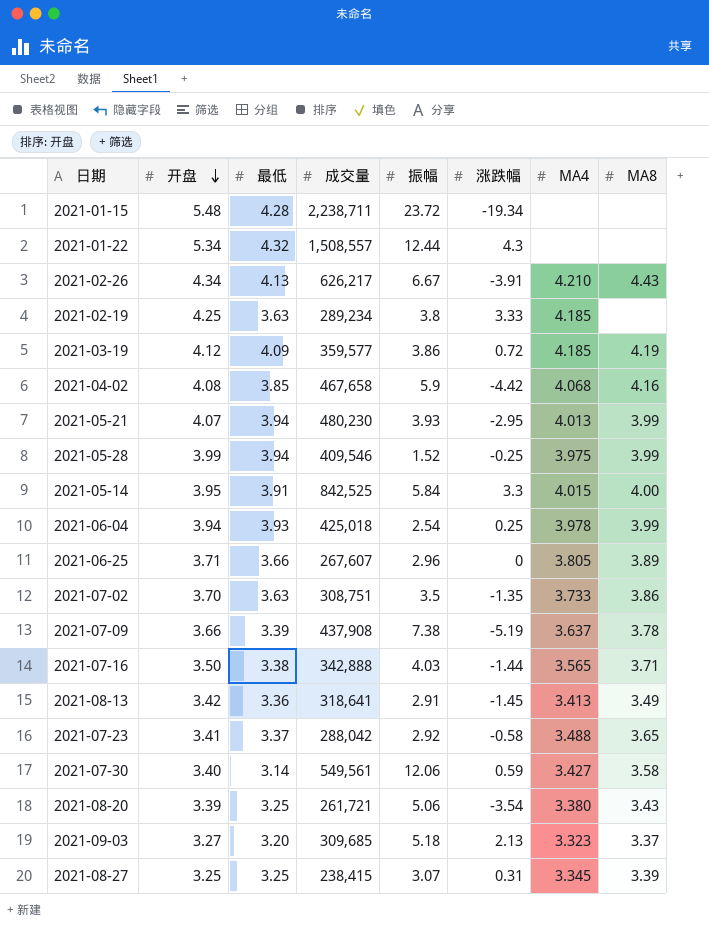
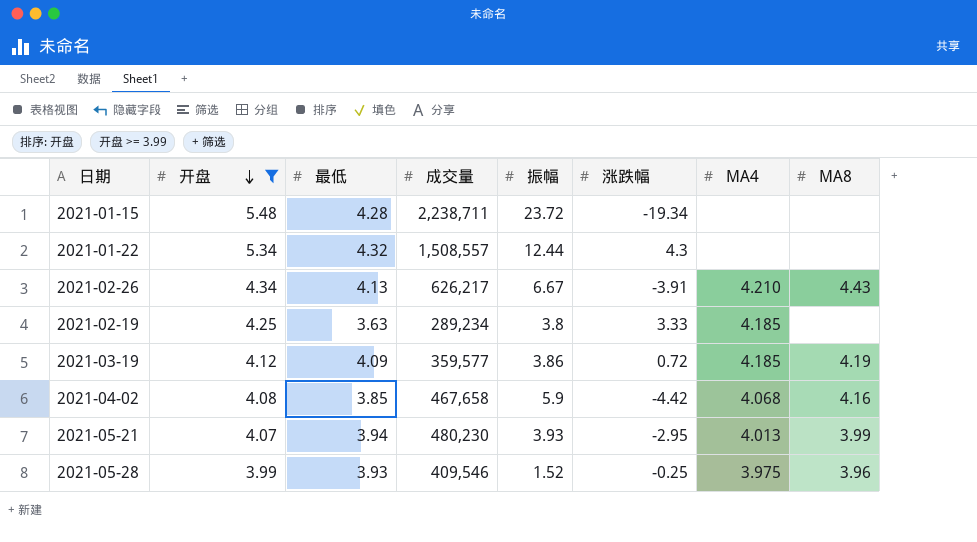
filter: none -> 开盘 >= 3.99
2021-05-28 | 最低: 3.94 -> 3.93
2021-05-28 | MA8: 3.99 -> 3.96

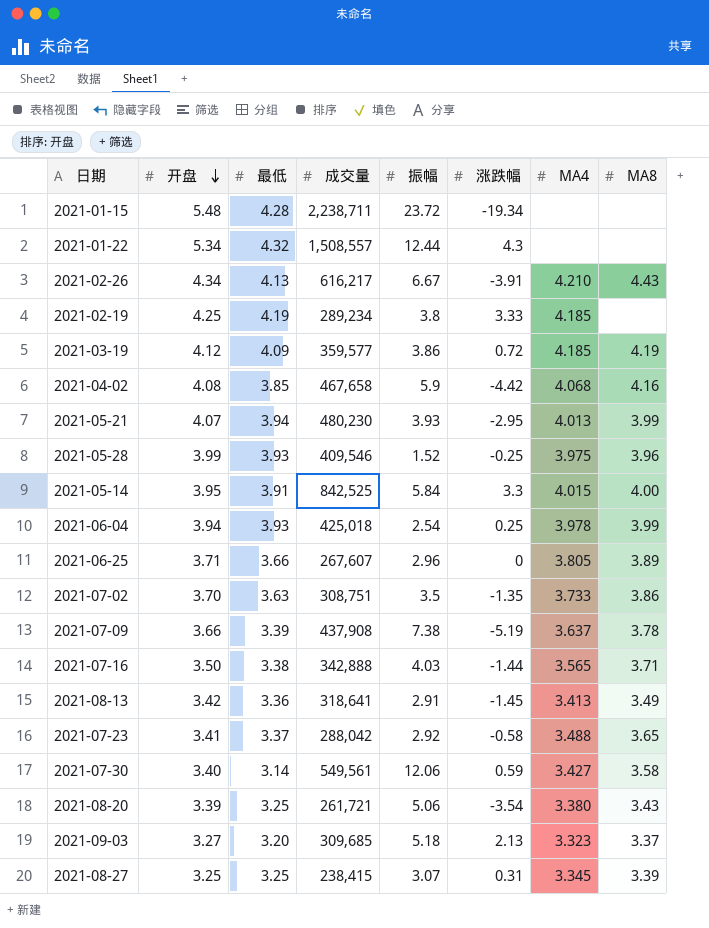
filter: 开盘 >= 3.99 -> none
2021-02-26 | 成交量: 626,217 -> 616,217
2021-02-19 | 最低: 3.63 -> 4.19

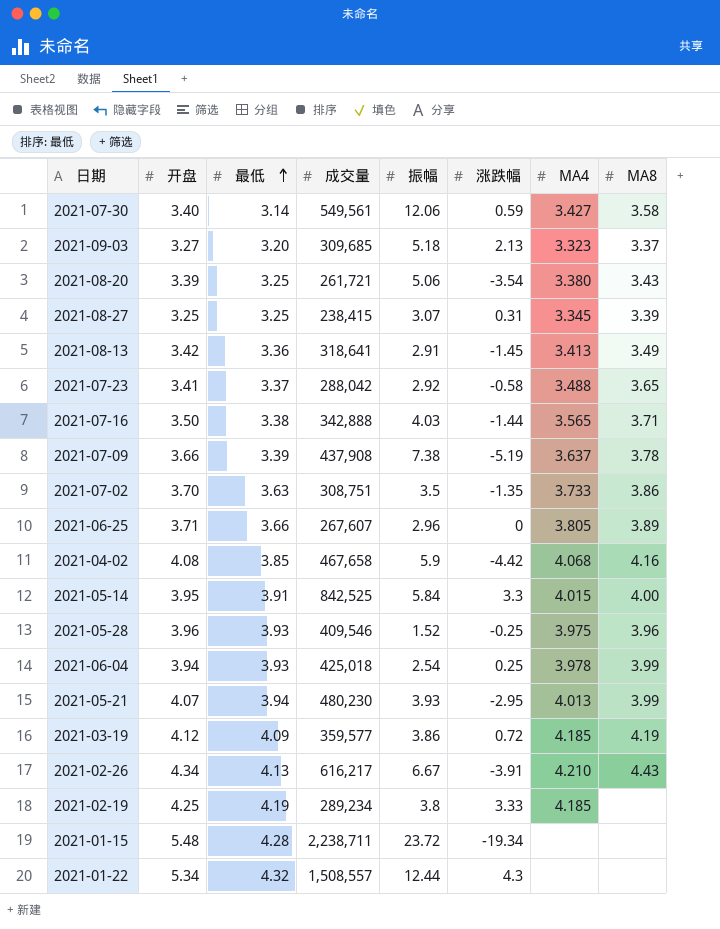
row order: 开盘 descending -> 最低 ascending
2021-05-28 | 开盘: 3.99 -> 3.96

